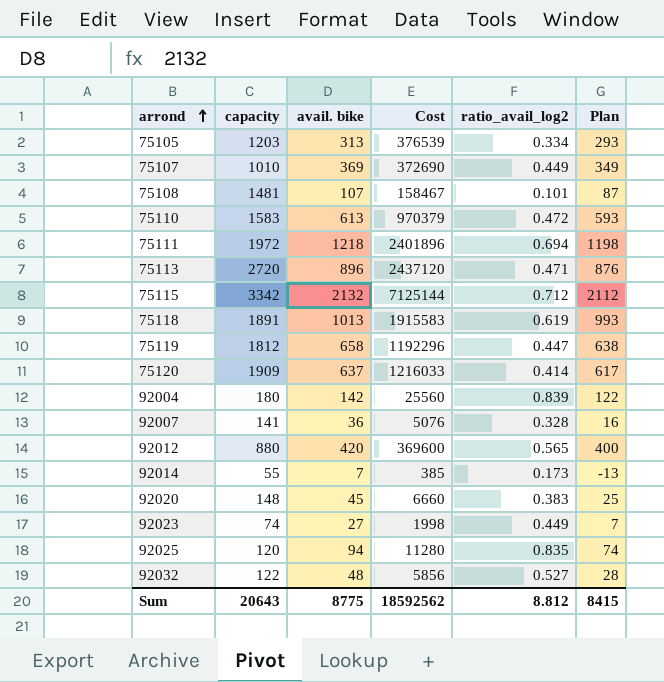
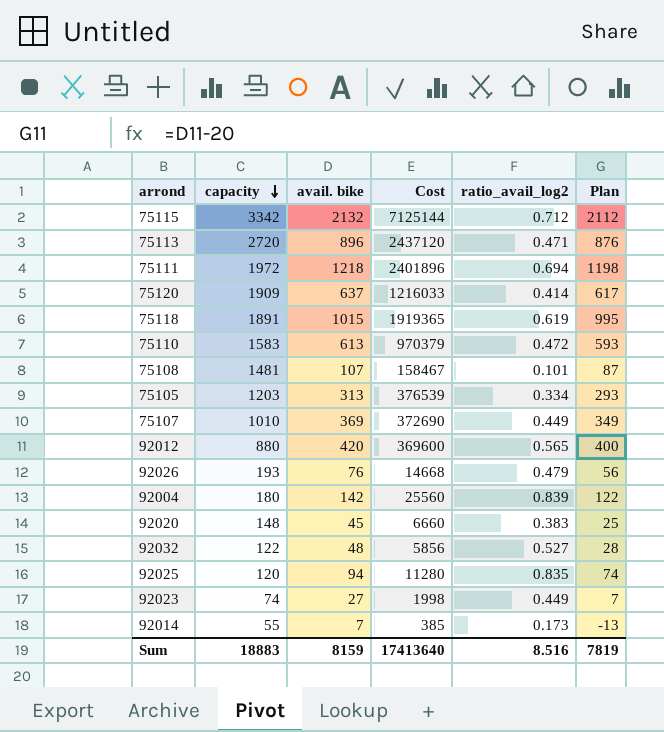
row order: arrond ascending -> capacity descending
row 75119: 1812 | 658 | 1192296 | 0.447 | 638 -> none
row 92007: 141 | 36 | 5076 | 0.328 | 16 -> none
75118 | avail. bike: 1013 -> 1015
75118 | Cost: 1915583 -> 1919365
75118 | Plan: 993 -> 995
row 92026: none -> 193 | 76 | 14668 | 0.479 | 56
Sum | capacity: 20643 -> 18883
Sum | avail. bike: 8775 -> 8159
Sum | Cost: 18592562 -> 17413640
Sum | ratio_avail_log2: 8.812 -> 8.516
Sum | Plan: 8415 -> 7819

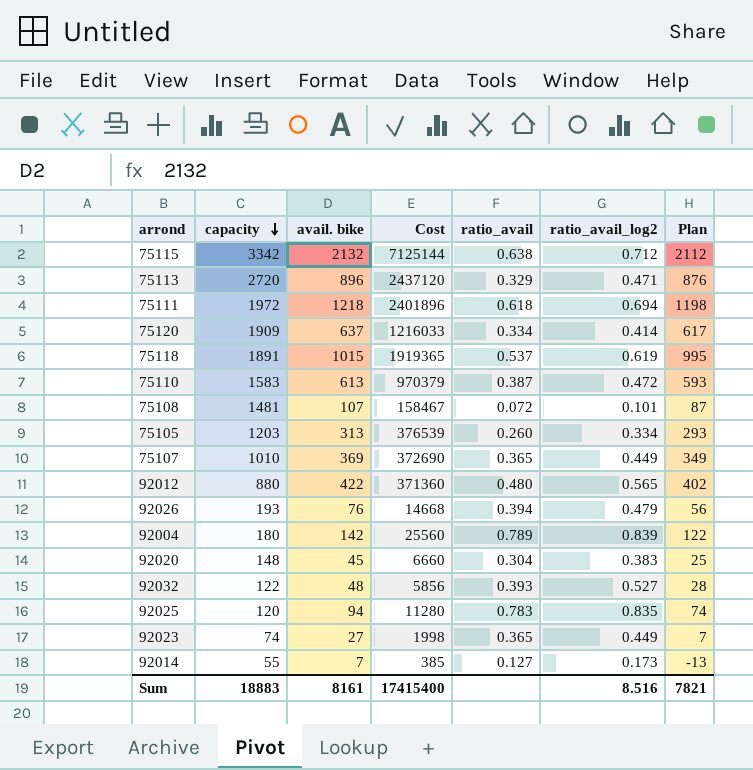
column ratio_avail | formula: none -> [avail. bike] / [capacity]
92012 | avail. bike: 420 -> 422
92012 | Cost: 369600 -> 371360
92012 | Plan: 400 -> 402
Sum | avail. bike: 8159 -> 8161
Sum | Cost: 17413640 -> 17415400
Sum | Plan: 7819 -> 7821

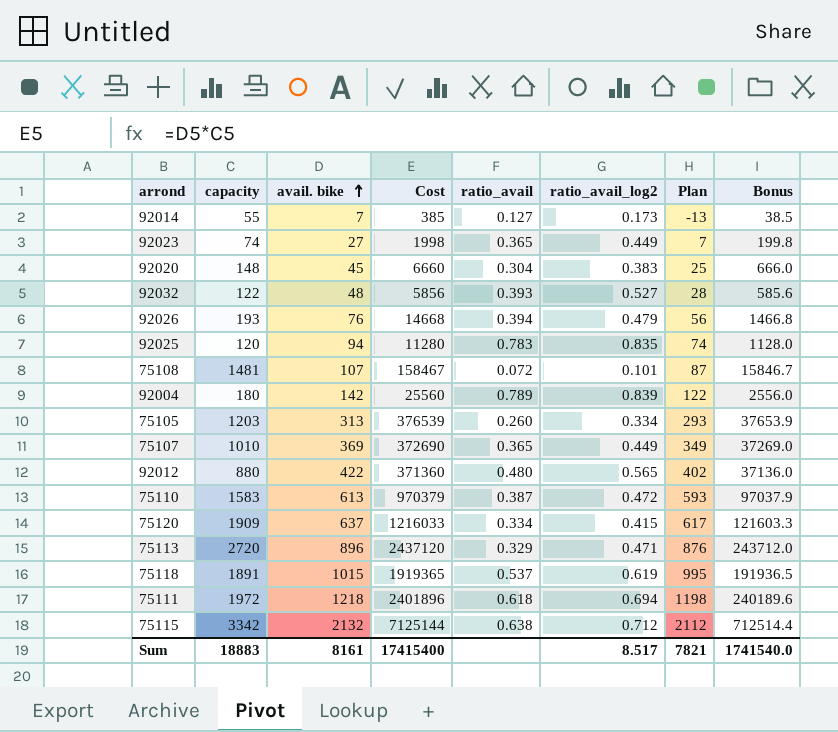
row order: capacity descending -> avail. bike ascending
column Bonus | formula: none -> [Cost] * 0.1
75120 | ratio_avail_log2: 0.414 -> 0.415
Sum | ratio_avail_log2: 8.516 -> 8.517

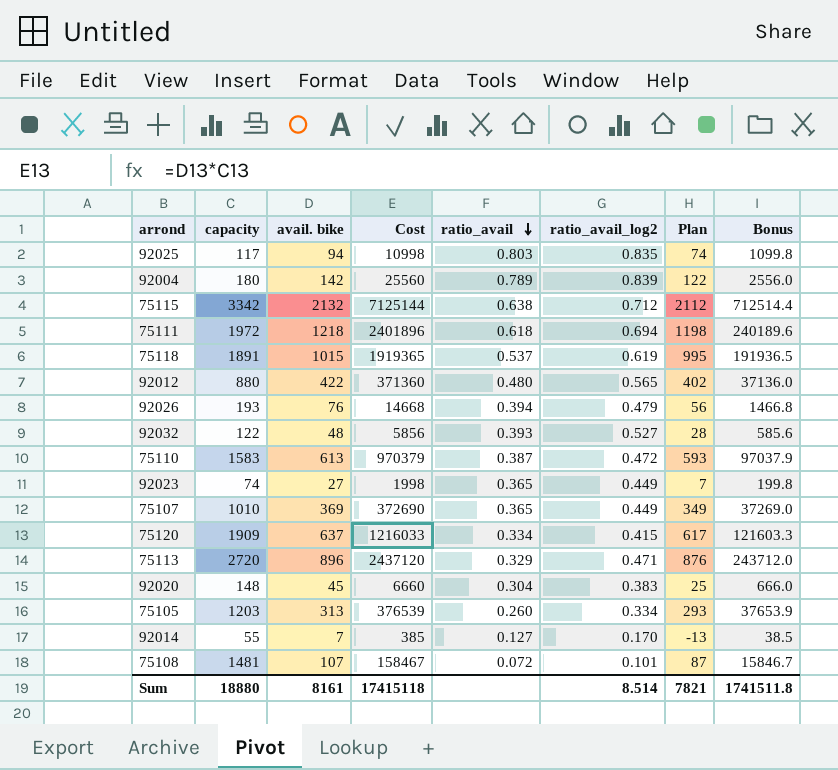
row order: avail. bike ascending -> ratio_avail descending
92025 | capacity: 120 -> 117
92025 | Cost: 11280 -> 10998
92025 | ratio_avail: 0.783 -> 0.803
92025 | Bonus: 1128.0 -> 1099.8
92014 | ratio_avail_log2: 0.173 -> 0.170
Sum | capacity: 18883 -> 18880
Sum | Cost: 17415400 -> 17415118
Sum | ratio_avail_log2: 8.517 -> 8.514
Sum | Bonus: 1741540.0 -> 1741511.8

